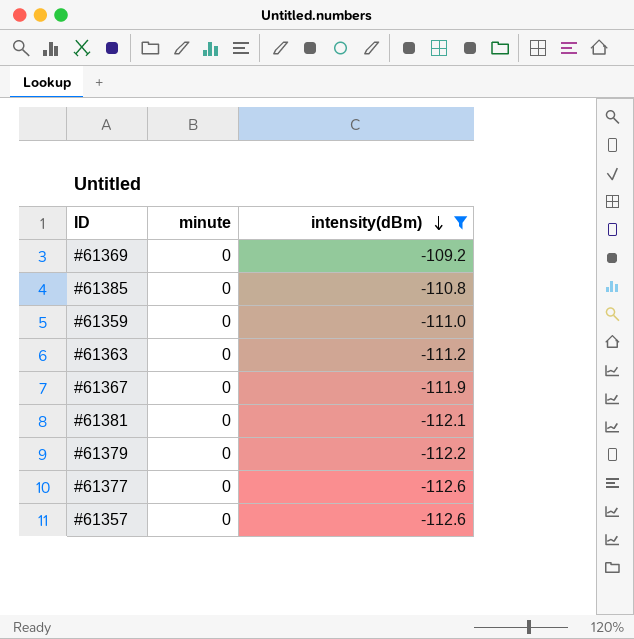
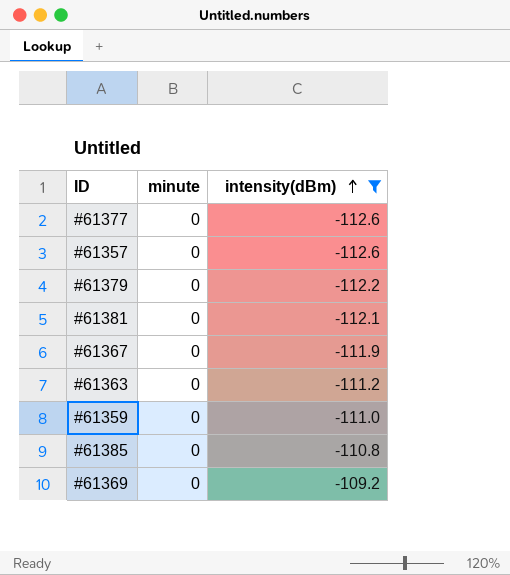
row order: intensity(dBm) descending -> intensity(dBm) ascending

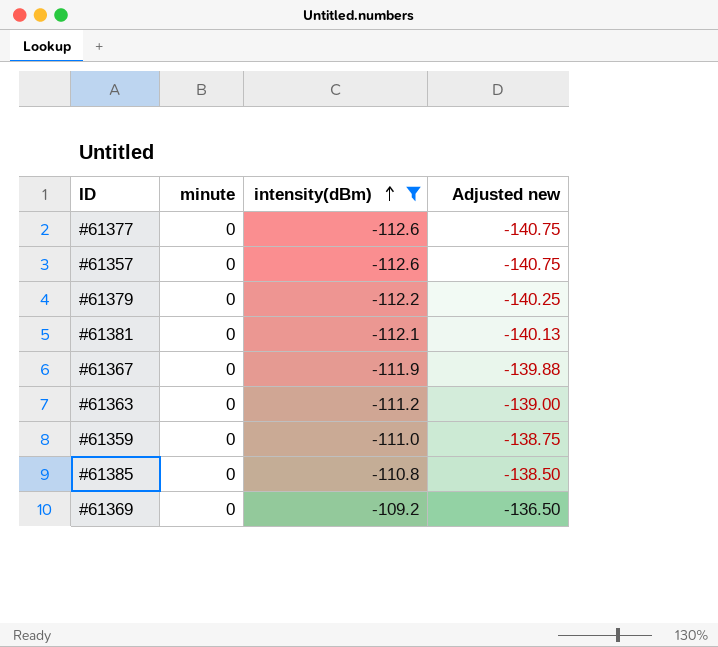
column Adjusted new | formula: none -> [intensity(dBm)] * 1.25

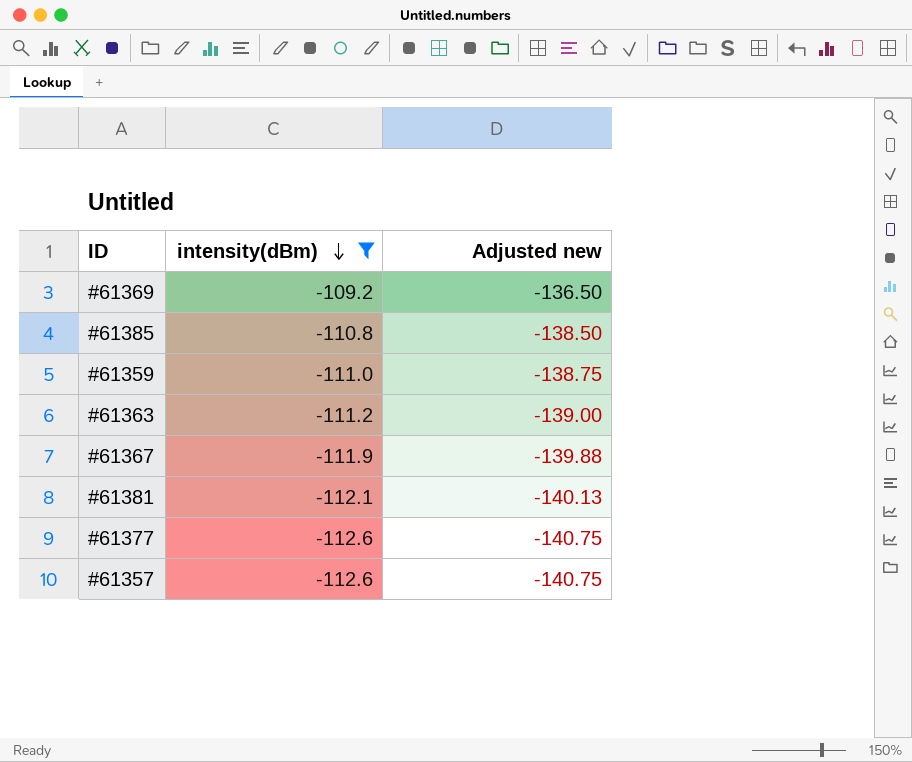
row order: intensity(dBm) ascending -> intensity(dBm) descending
column minute | position: 2 -> none
row #61379: 0 | -112.2 | -140.25 -> none

